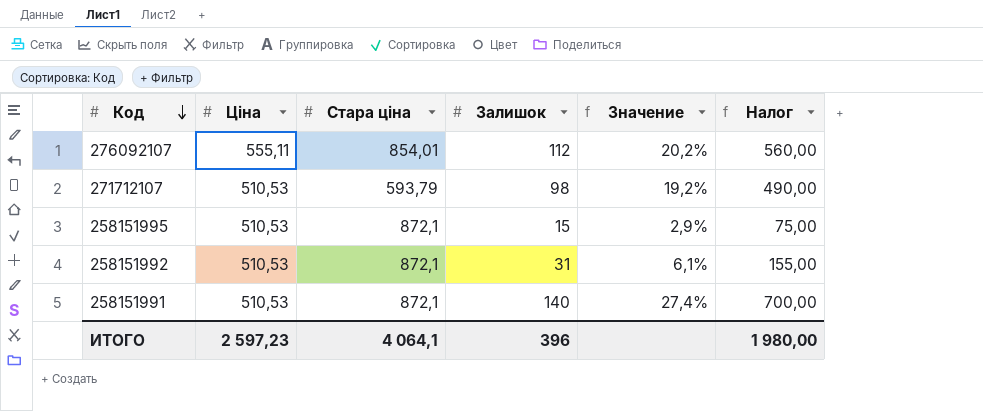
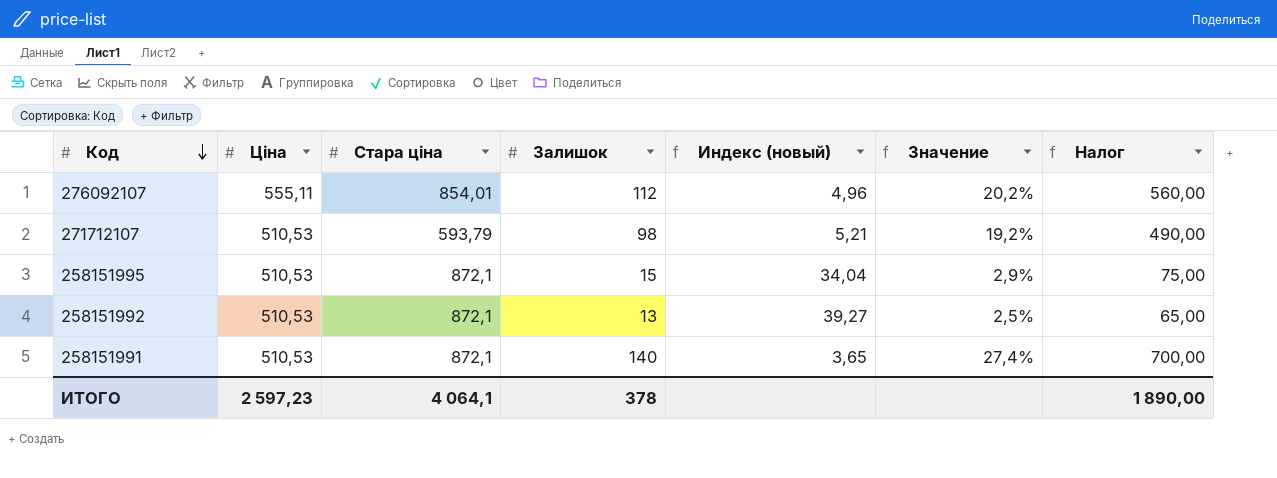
column Индекс (новый) | formula: none -> [Ціна] / [Залишок]
258151992 | Залишок: 31 -> 13
258151992 | Значение: 6,1% -> 2,5%
258151992 | Налог: 155,00 -> 65,00
ИТОГО | Залишок: 396 -> 378
ИТОГО | Налог: 1 980,00 -> 1 890,00

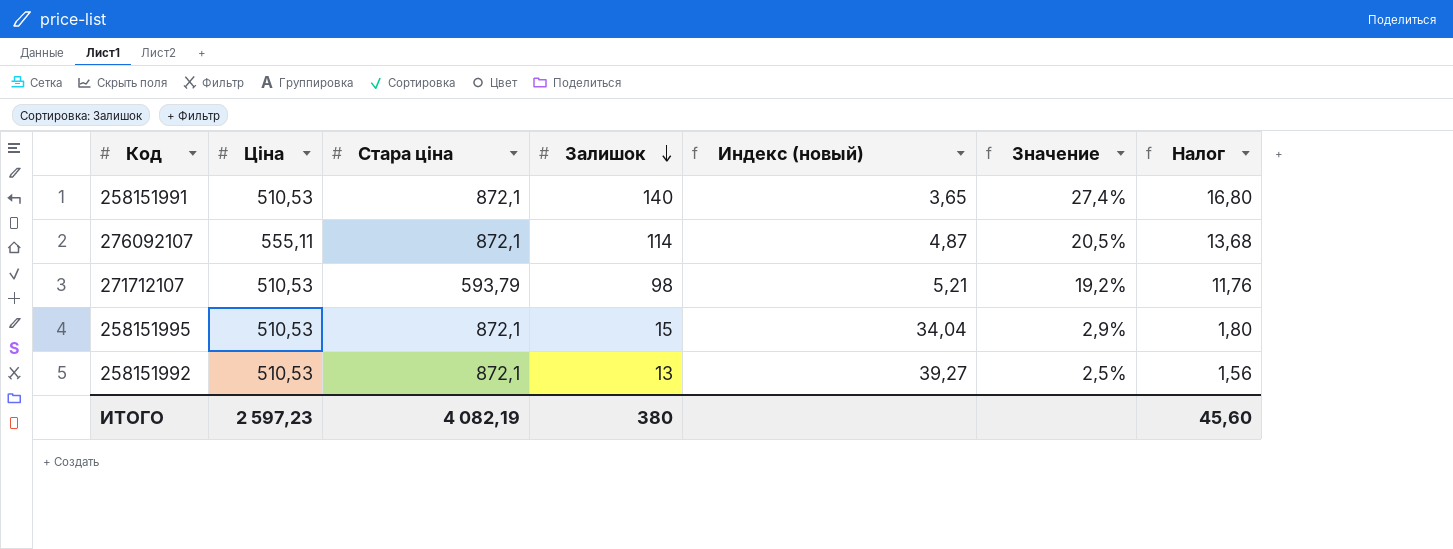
row order: Код descending -> Залишок descending
column Налог | formula: [Залишок] * 5 -> [Залишок] * 0,12
276092107 | Стара ціна: 854,01 -> 872,1
276092107 | Залишок: 112 -> 114
276092107 | Индекс (новый): 4,96 -> 4,87
276092107 | Значение: 20,2% -> 20,5%
ИТОГО | Стара ціна: 4 064,1 -> 4 082,19
ИТОГО | Залишок: 378 -> 380
ИТОГО | Налог: 1 890,00 -> 45,60

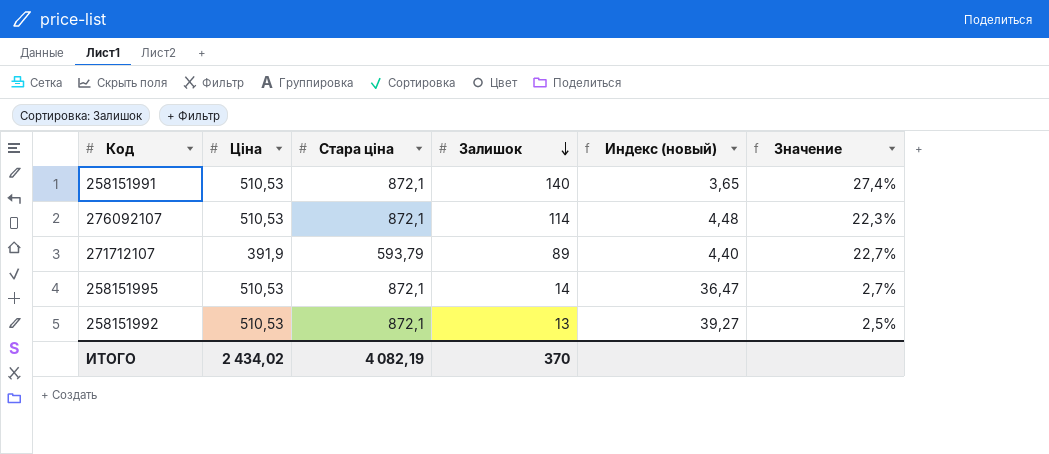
column Налог | formula: [Залишок] * 0,12 -> none
276092107 | Ціна: 555,11 -> 510,53
276092107 | Индекс (новый): 4,87 -> 4,48
276092107 | Значение: 20,5% -> 22,3%
271712107 | Ціна: 510,53 -> 391,9
271712107 | Залишок: 98 -> 89
271712107 | Индекс (новый): 5,21 -> 4,40
271712107 | Значение: 19,2% -> 22,7%
258151995 | Залишок: 15 -> 14
258151995 | Индекс (новый): 34,04 -> 36,47
258151995 | Значение: 2,9% -> 2,7%
ИТОГО | Ціна: 2 597,23 -> 2 434,02
ИТОГО | Залишок: 380 -> 370

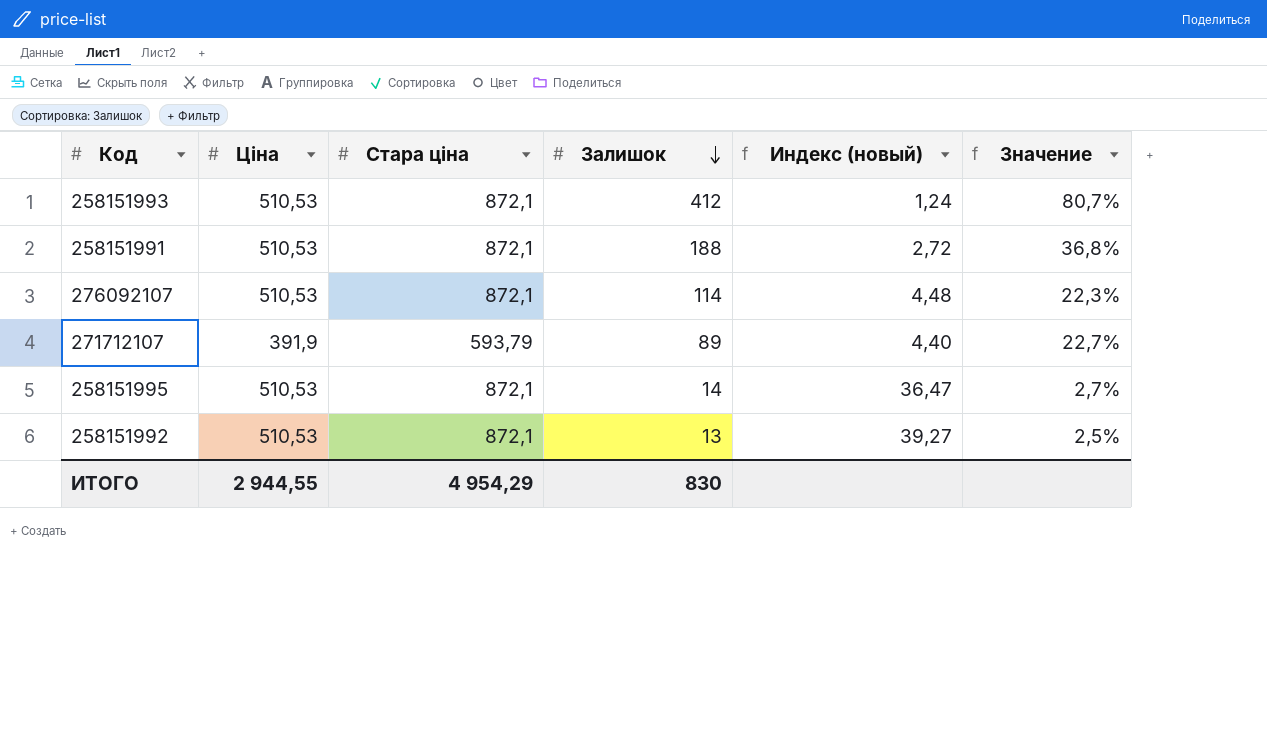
row 258151993: none -> 510,53 | 872,1 | 412 | 1,24 | 80,7%
258151991 | Залишок: 140 -> 188
258151991 | Индекс (новый): 3,65 -> 2,72
258151991 | Значение: 27,4% -> 36,8%
ИТОГО | Ціна: 2 434,02 -> 2 944,55
ИТОГО | Стара ціна: 4 082,19 -> 4 954,29
ИТОГО | Залишок: 370 -> 830

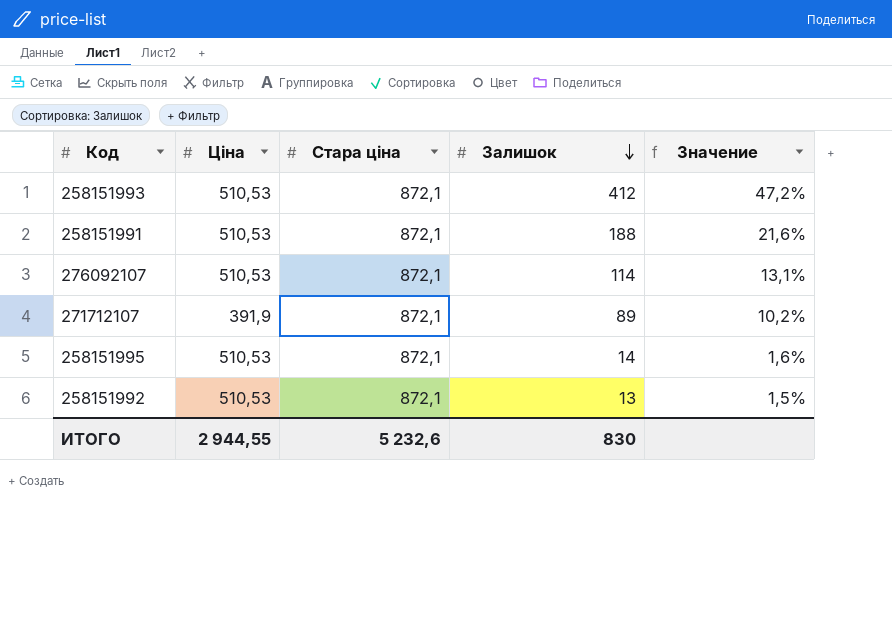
column Индекс (новый) | formula: [Ціна] / [Залишок] -> none
column Значение | formula: [Залишок] / [Ціна] -> [Залишок] / [Стара ціна]
271712107 | Стара ціна: 593,79 -> 872,1
ИТОГО | Стара ціна: 4 954,29 -> 5 232,6

